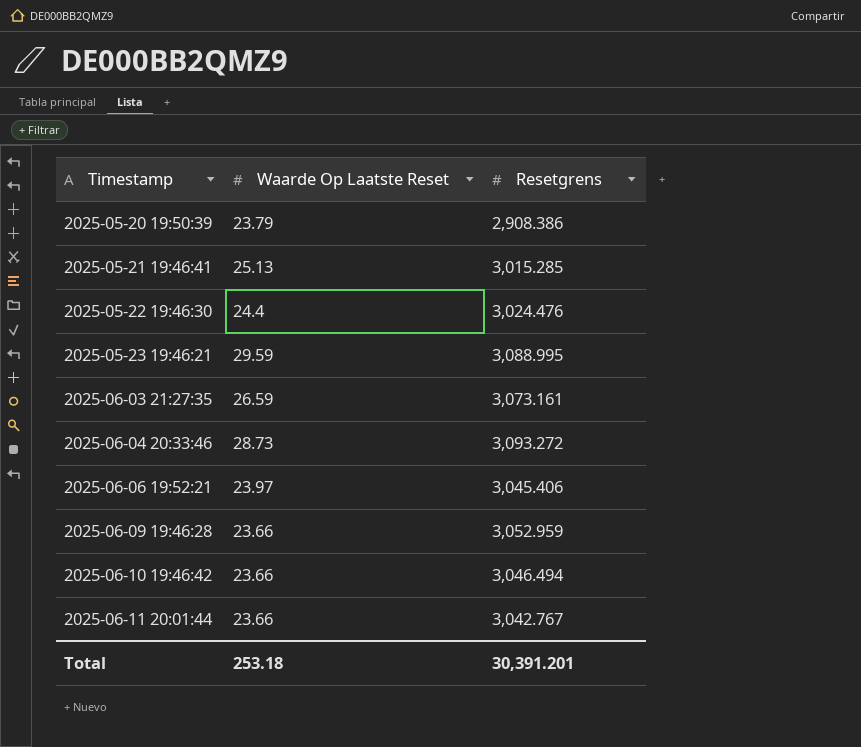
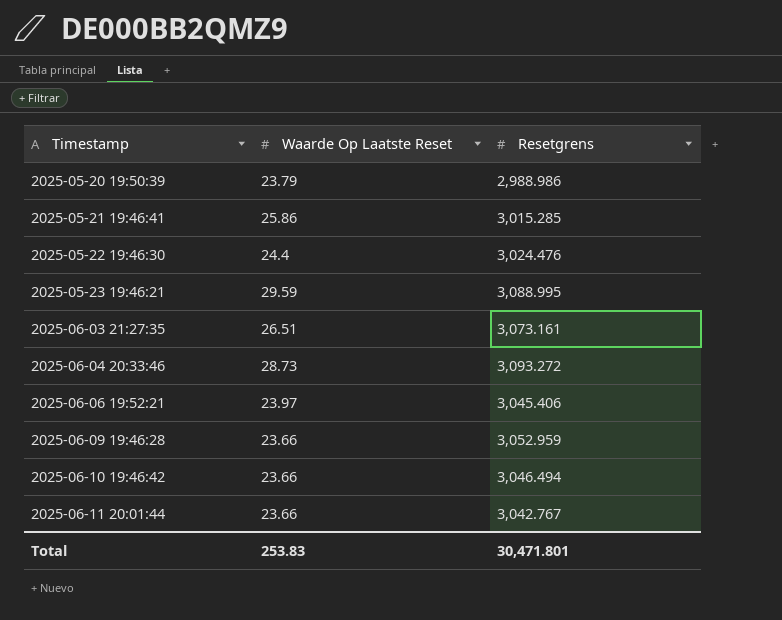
2025-05-20 19:50:39 | Resetgrens: 2,908.386 -> 2,988.986
2025-05-21 19:46:41 | Waarde Op Laatste Reset: 25.13 -> 25.86
2025-06-03 21:27:35 | Waarde Op Laatste Reset: 26.59 -> 26.51
Total | Waarde Op Laatste Reset: 253.18 -> 253.83
Total | Resetgrens: 30,391.201 -> 30,471.801

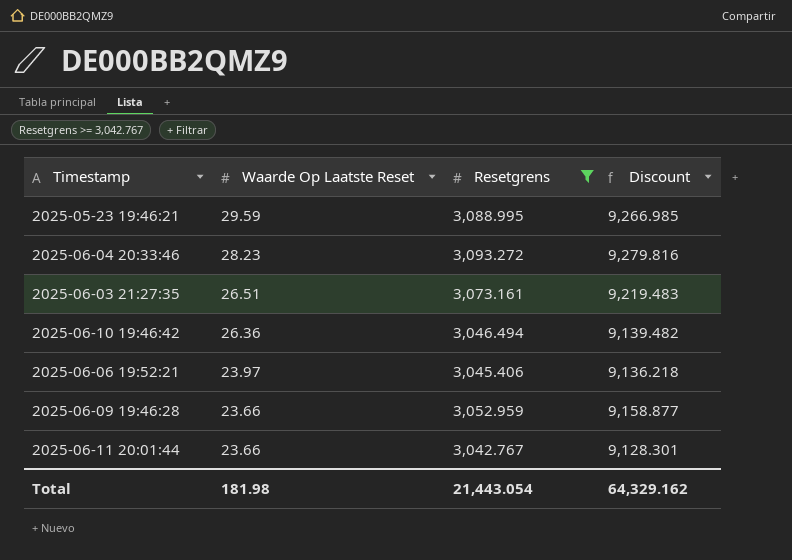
filter: none -> Resetgrens >= 3,042.767
row order: Timestamp ascending -> Waarde Op Laatste Reset descending
column Discount | formula: none -> [Resetgrens] * 3
2025-06-04 20:33:46 | Waarde Op Laatste Reset: 28.73 -> 28.23
2025-06-10 19:46:42 | Waarde Op Laatste Reset: 23.66 -> 26.36
Total | Waarde Op Laatste Reset: 253.83 -> 181.98
Total | Resetgrens: 30,471.801 -> 21,443.054

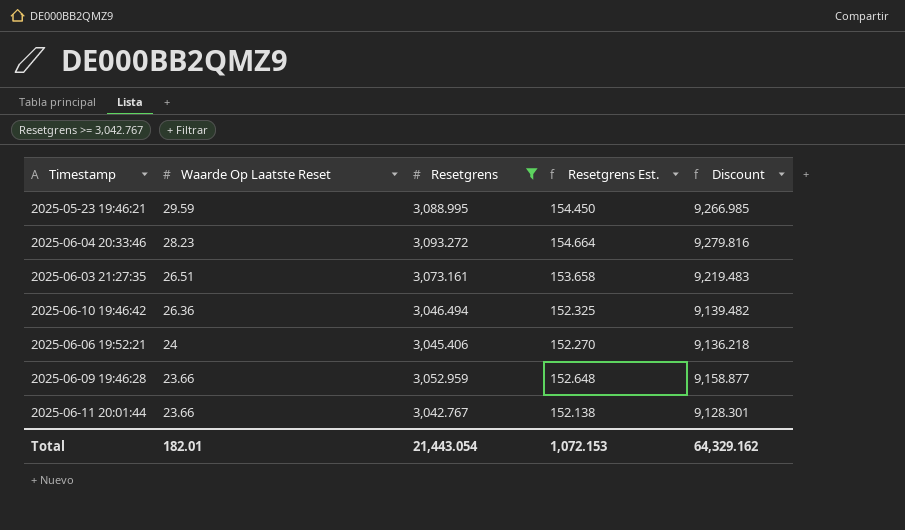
column Resetgrens Est. | formula: none -> [Resetgrens] * 0.05
2025-06-06 19:52:21 | Waarde Op Laatste Reset: 23.97 -> 24
Total | Waarde Op Laatste Reset: 181.98 -> 182.01

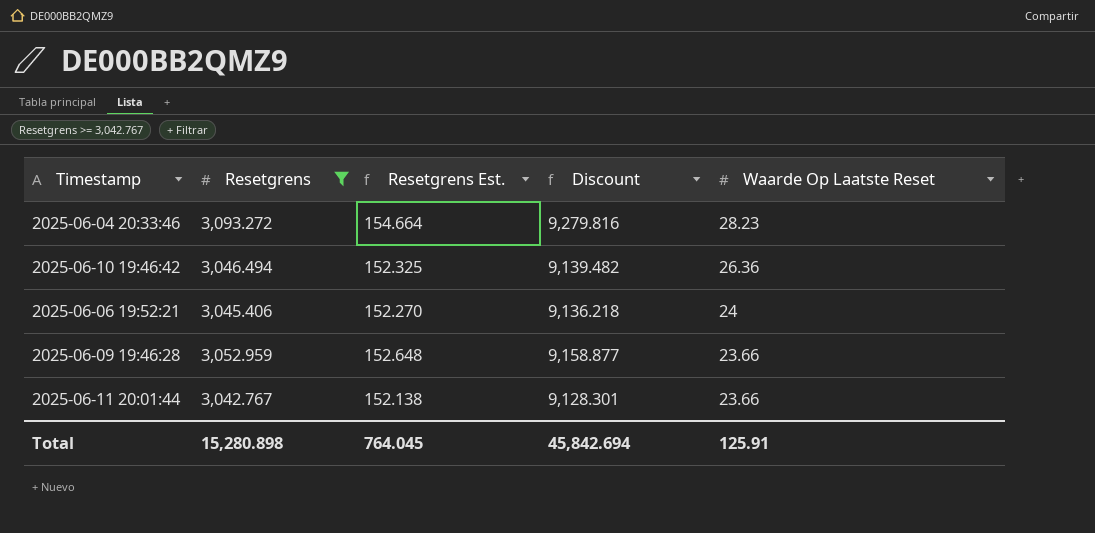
column Waarde Op Laatste Reset | position: 2 -> 5
row 2025-05-23 19:46:21: 29.59 | 3,088.995 | 154.450 | 9,266.985 -> none
row 2025-06-03 21:27:35: 26.51 | 3,073.161 | 153.658 | 9,219.483 -> none
Total | Resetgrens: 21,443.054 -> 15,280.898
Total | Resetgrens Est.: 1,072.153 -> 764.045
Total | Discount: 64,329.162 -> 45,842.694
Total | Waarde Op Laatste Reset: 182.01 -> 125.91

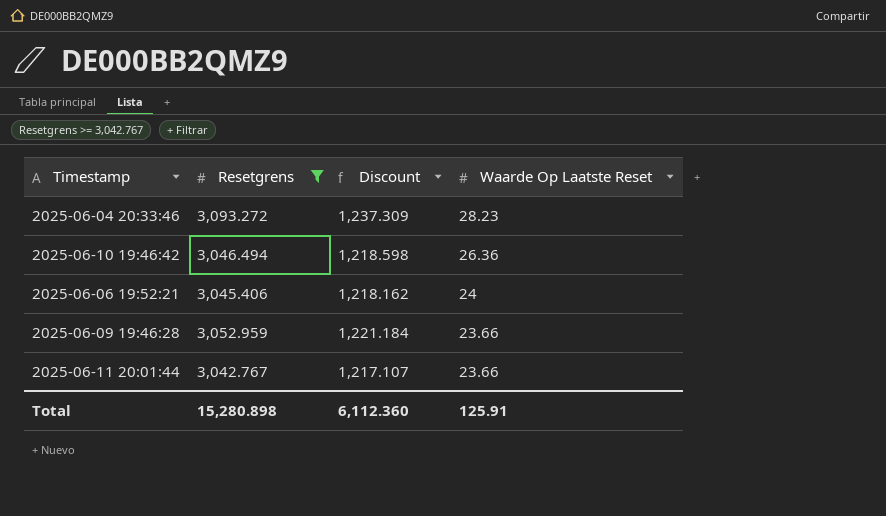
column Resetgrens Est. | formula: [Resetgrens] * 0.05 -> none
column Discount | formula: [Resetgrens] * 3 -> [Resetgrens] * 0.4
Total | Discount: 45,842.694 -> 6,112.360

